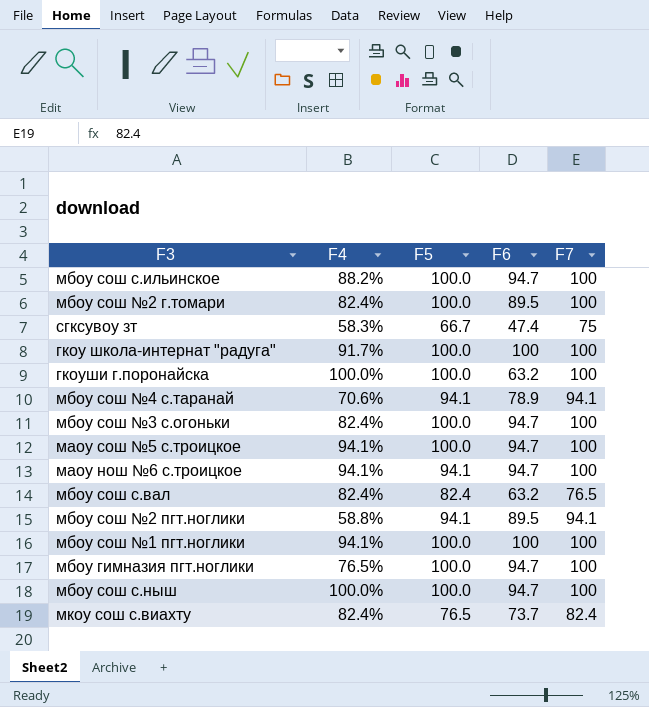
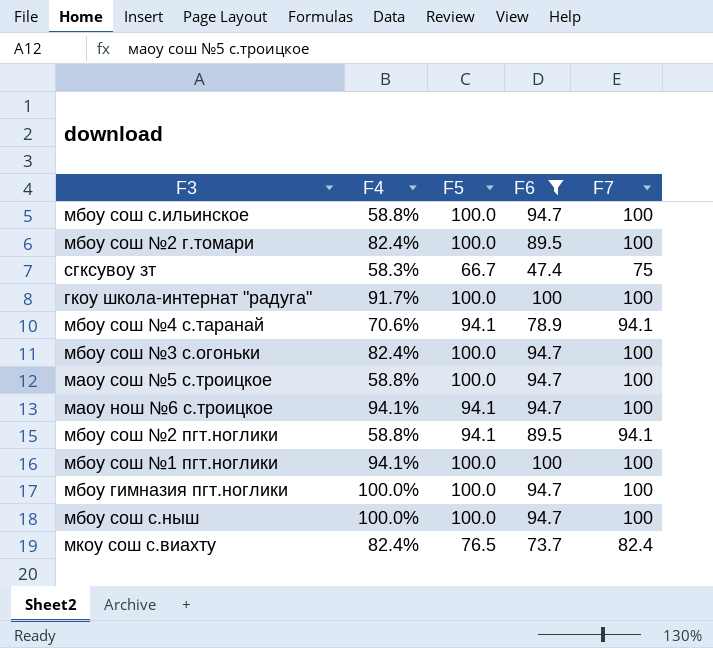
filter: none -> F6 != 63.2
мбоу сош с.ильинское | F4: 88.2% -> 58.8%
маоу сош №5 с.троицкое | F4: 94.1% -> 58.8%
мбоу гимназия пгт.ноглики | F4: 76.5% -> 100.0%

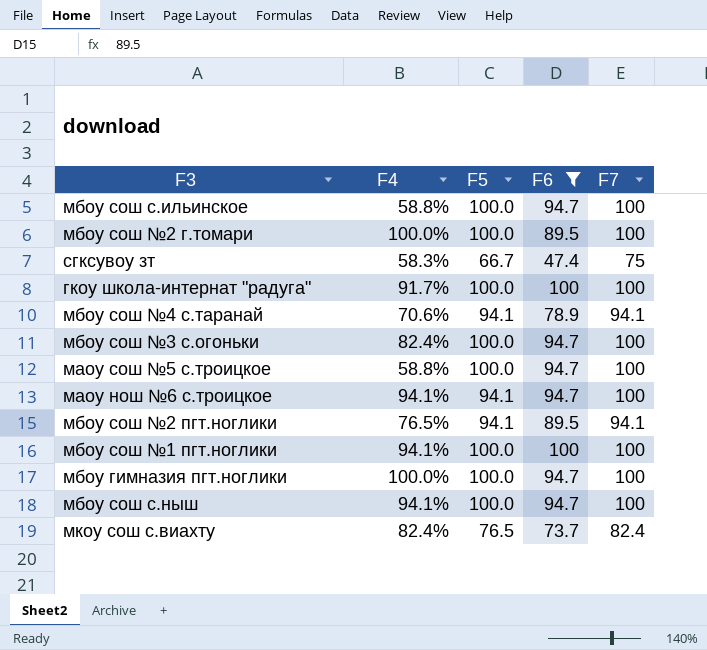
мбоу сош №2 г.томари | F4: 82.4% -> 100.0%
мбоу сош №2 пгт.ноглики | F4: 58.8% -> 76.5%
мбоу сош с.ныш | F4: 100.0% -> 94.1%

